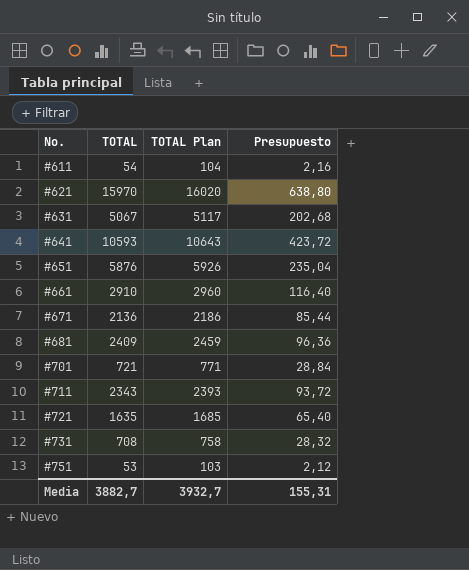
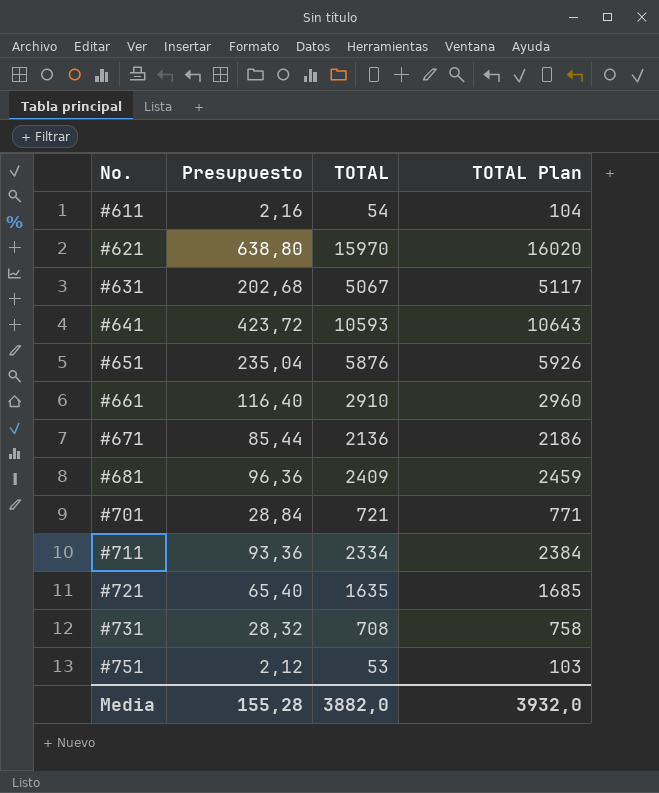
column Presupuesto | position: 4 -> 2
#711 | Presupuesto: 93,72 -> 93,36
#711 | TOTAL: 2343 -> 2334
#711 | TOTAL Plan: 2393 -> 2384
Media | Presupuesto: 155,31 -> 155,28
Media | TOTAL: 3882,7 -> 3882,0
Media | TOTAL Plan: 3932,7 -> 3932,0

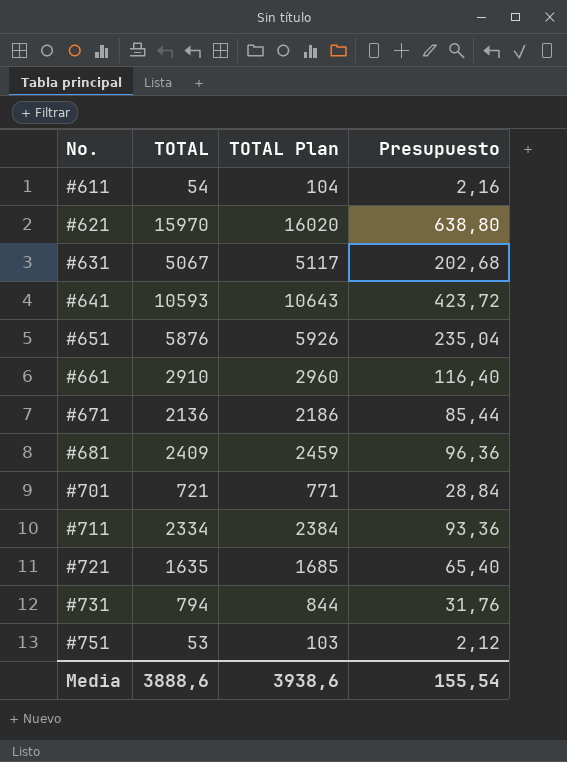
column Presupuesto | position: 2 -> 4
#731 | TOTAL: 708 -> 794
#731 | TOTAL Plan: 758 -> 844
#731 | Presupuesto: 28,32 -> 31,76
Media | TOTAL: 3882,0 -> 3888,6
Media | TOTAL Plan: 3932,0 -> 3938,6
Media | Presupuesto: 155,28 -> 155,54

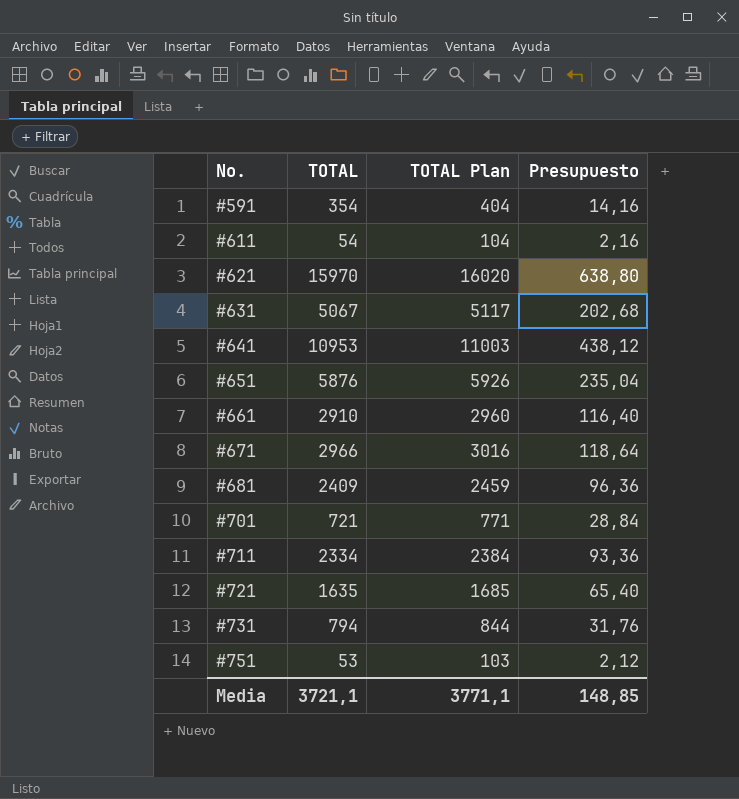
row #591: none -> 354 | 404 | 14,16
#641 | TOTAL: 10593 -> 10953
#641 | TOTAL Plan: 10643 -> 11003
#641 | Presupuesto: 423,72 -> 438,12
#671 | TOTAL: 2136 -> 2966
#671 | TOTAL Plan: 2186 -> 3016
#671 | Presupuesto: 85,44 -> 118,64
Media | TOTAL: 3888,6 -> 3721,1
Media | TOTAL Plan: 3938,6 -> 3771,1
Media | Presupuesto: 155,54 -> 148,85

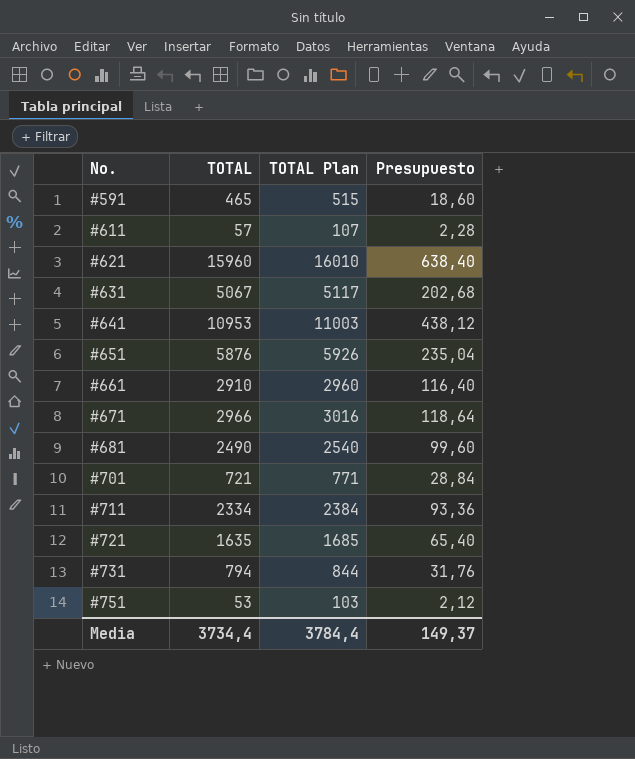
#591 | TOTAL: 354 -> 465
#591 | TOTAL Plan: 404 -> 515
#591 | Presupuesto: 14,16 -> 18,60
#611 | TOTAL: 54 -> 57
#611 | TOTAL Plan: 104 -> 107
#611 | Presupuesto: 2,16 -> 2,28
#621 | TOTAL: 15970 -> 15960
#621 | TOTAL Plan: 16020 -> 16010
#621 | Presupuesto: 638,80 -> 638,40
#681 | TOTAL: 2409 -> 2490
#681 | TOTAL Plan: 2459 -> 2540
#681 | Presupuesto: 96,36 -> 99,60
Media | TOTAL: 3721,1 -> 3734,4
Media | TOTAL Plan: 3771,1 -> 3784,4
Media | Presupuesto: 148,85 -> 149,37

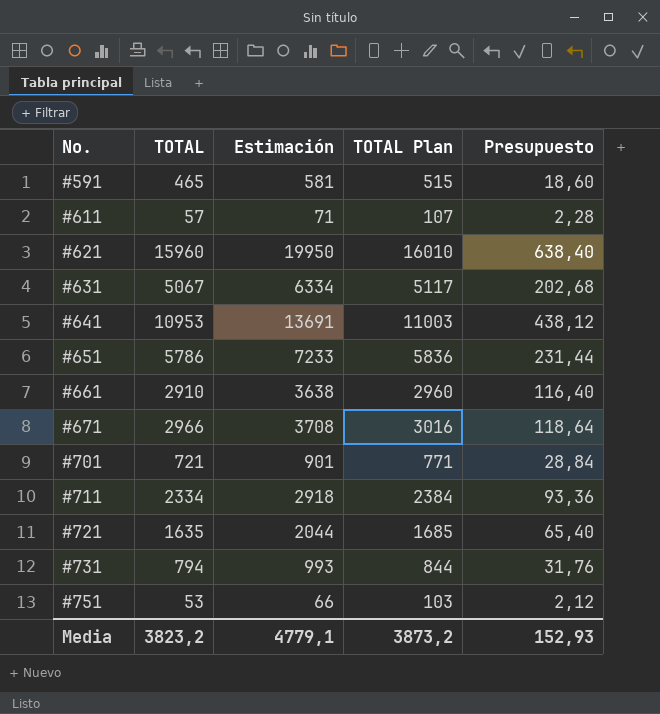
column Estimación | formula: none -> [TOTAL] * 1,25
row #681: 2490 | 2540 | 99,60 -> none
#651 | TOTAL: 5876 -> 5786
#651 | TOTAL Plan: 5926 -> 5836
#651 | Presupuesto: 235,04 -> 231,44
Media | TOTAL: 3734,4 -> 3823,2
Media | TOTAL Plan: 3784,4 -> 3873,2
Media | Presupuesto: 149,37 -> 152,93

